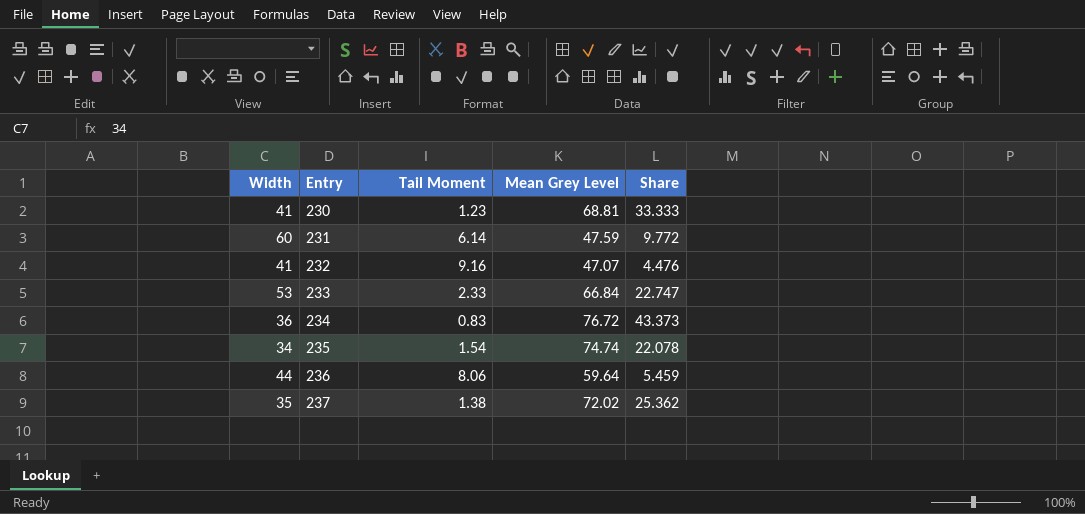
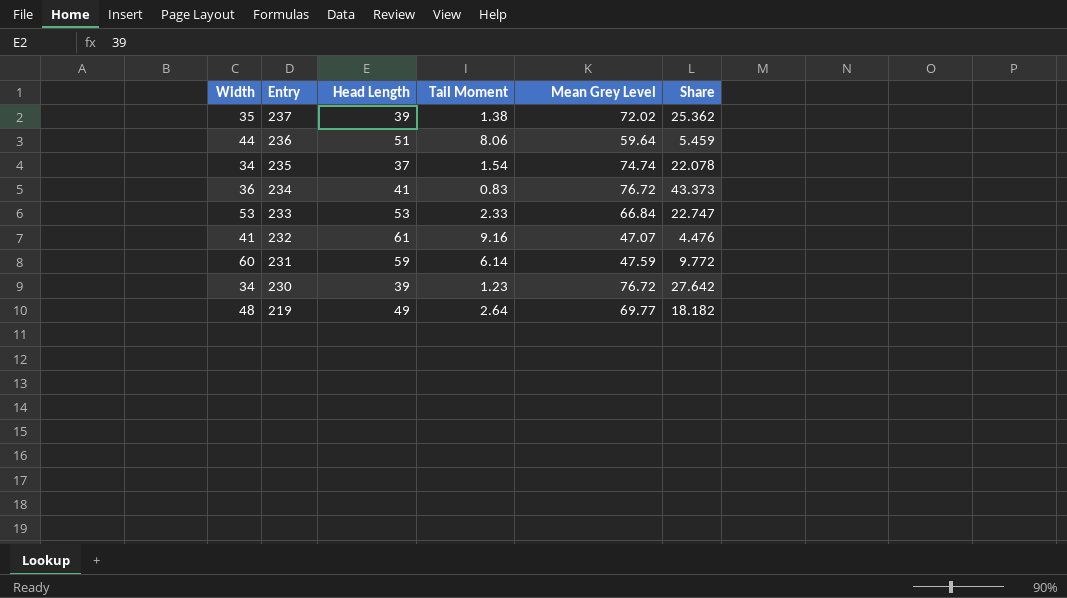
row order: Entry ascending -> Entry descending
column Head Length | position: none -> 3
230 | Width: 41 -> 34
230 | Mean Grey Level: 68.81 -> 76.72
230 | Share: 33.333 -> 27.642
row 219: none -> 48 | 49 | 2.64 | 69.77 | 18.182

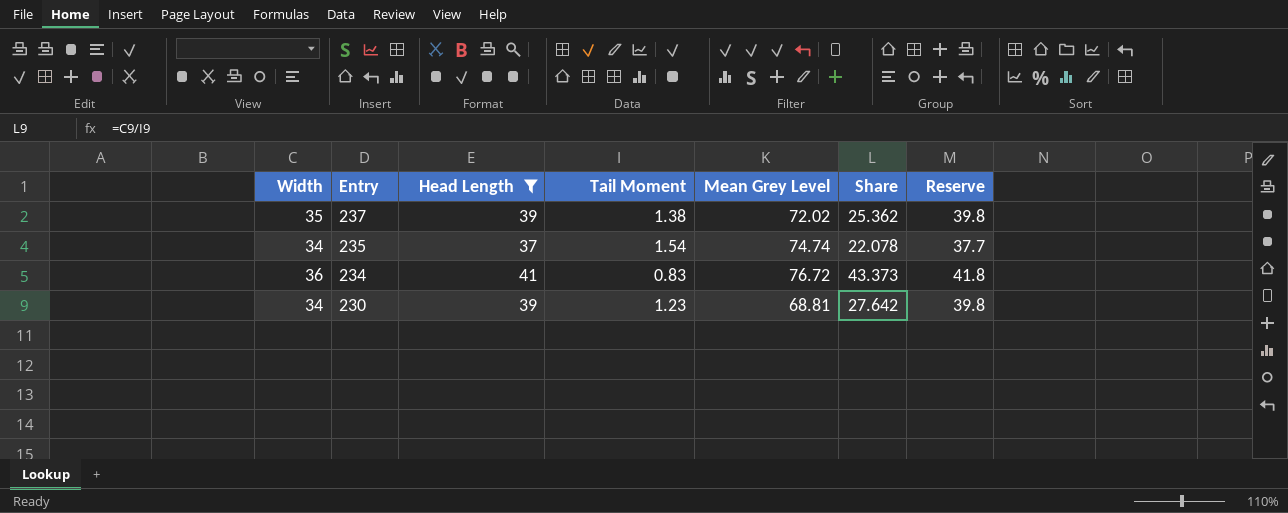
filter: none -> Head Length <= 41
column Reserve | formula: none -> [Head Length] * 1.02
230 | Mean Grey Level: 76.72 -> 68.81

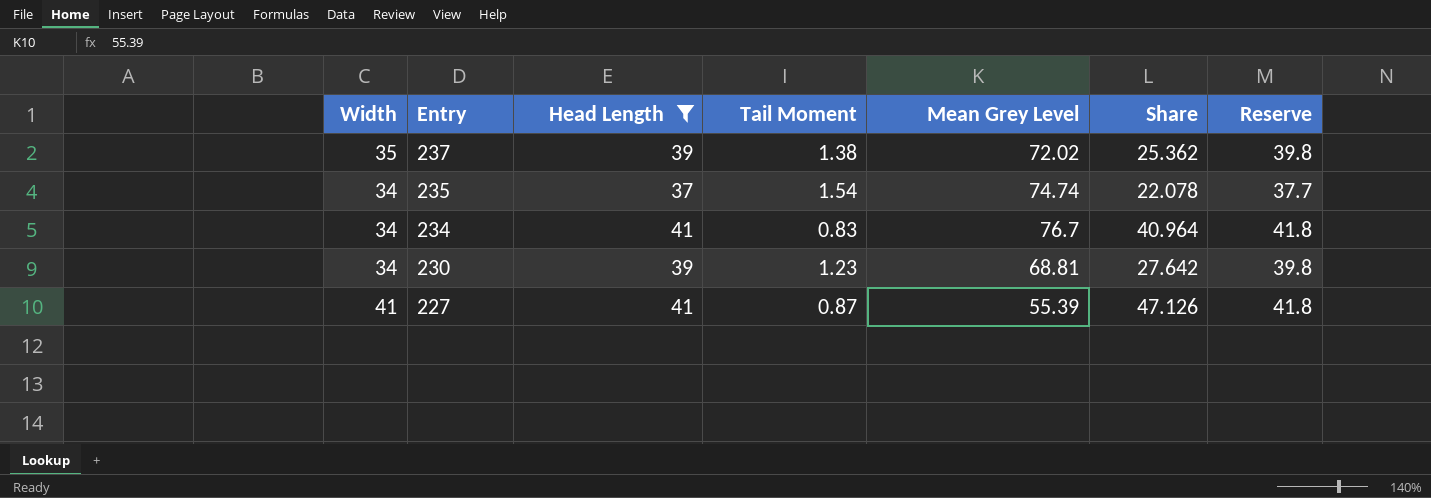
234 | Width: 36 -> 34
234 | Mean Grey Level: 76.72 -> 76.7
234 | Share: 43.373 -> 40.964
row 227: none -> 41 | 41 | 0.87 | 55.39 | 47.126 | 41.8

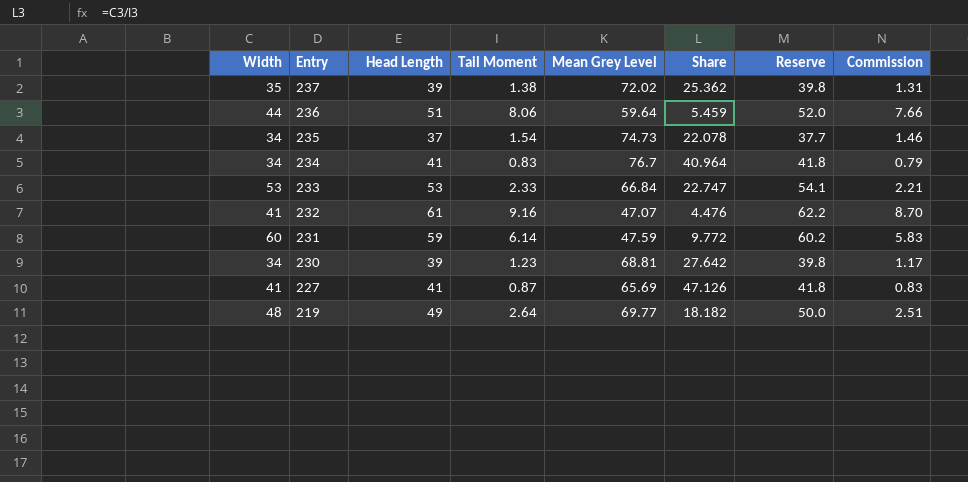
filter: Head Length <= 41 -> none
column Commission | formula: none -> [Tail Moment] * 0.95
235 | Mean Grey Level: 74.74 -> 74.73
227 | Mean Grey Level: 55.39 -> 65.69

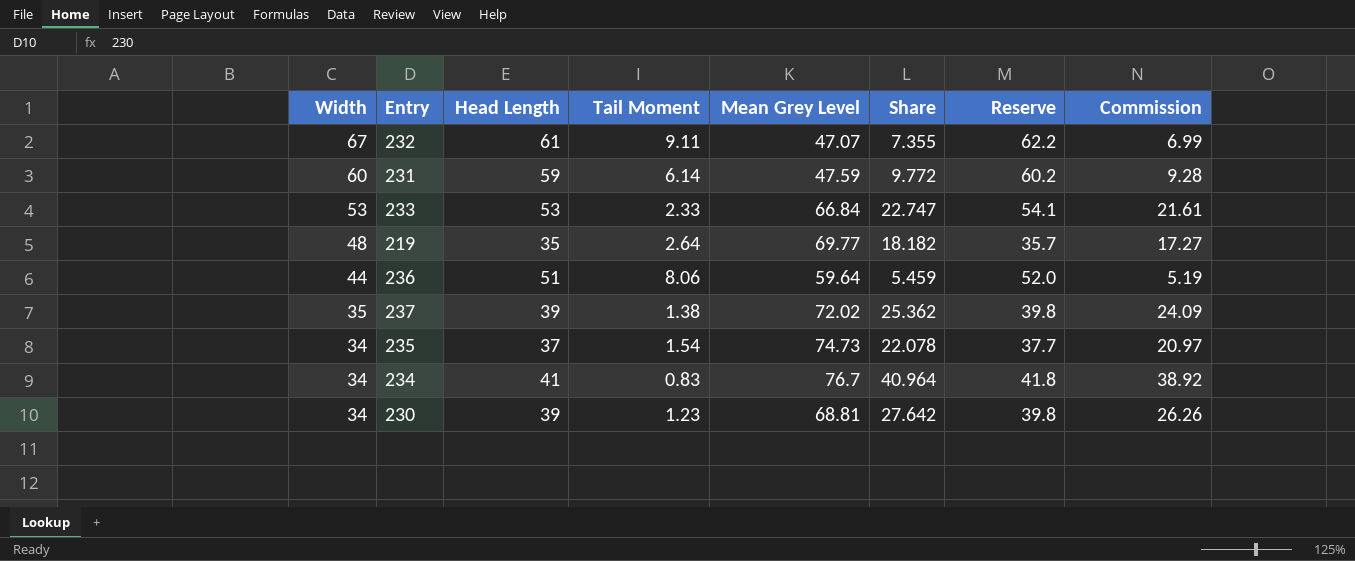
row order: Entry descending -> Width descending
column Commission | formula: [Tail Moment] * 0.95 -> [Share] * 0.95
row 227: 41 | 41 | 0.87 | 65.69 | 47.126 | 41.8 | 0.83 -> none
232 | Width: 41 -> 67
232 | Tail Moment: 9.16 -> 9.11
232 | Share: 4.476 -> 7.355
219 | Head Length: 49 -> 35
219 | Reserve: 50.0 -> 35.7

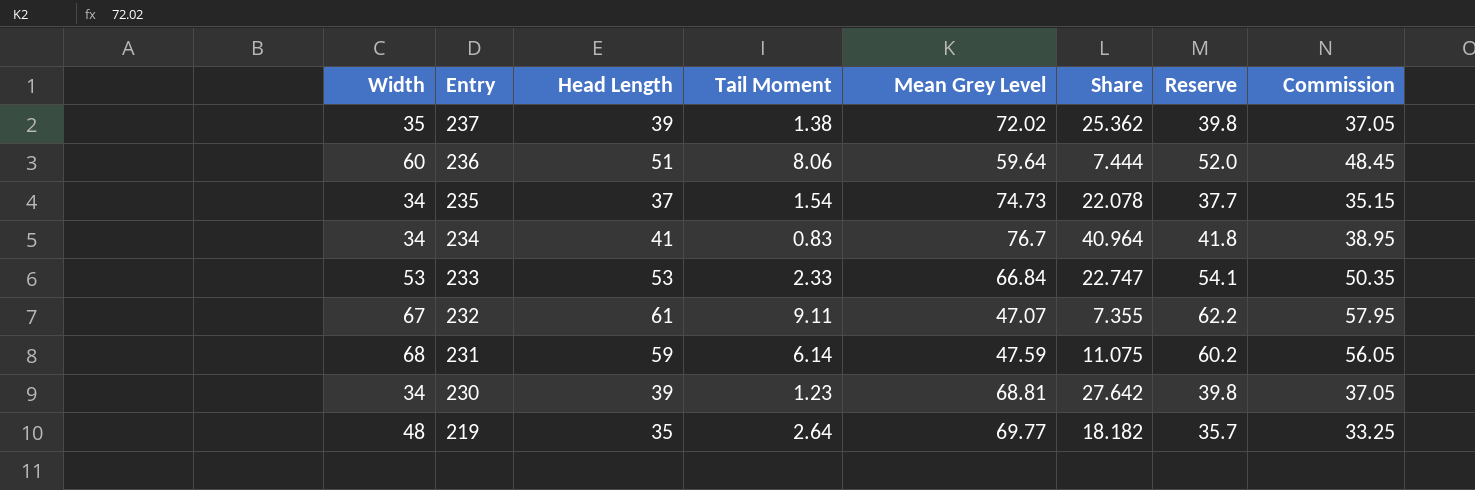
row order: Width descending -> Entry descending
column Commission | formula: [Share] * 0.95 -> [Head Length] * 0.95
236 | Width: 44 -> 60
236 | Share: 5.459 -> 7.444
231 | Width: 60 -> 68
231 | Share: 9.772 -> 11.075

